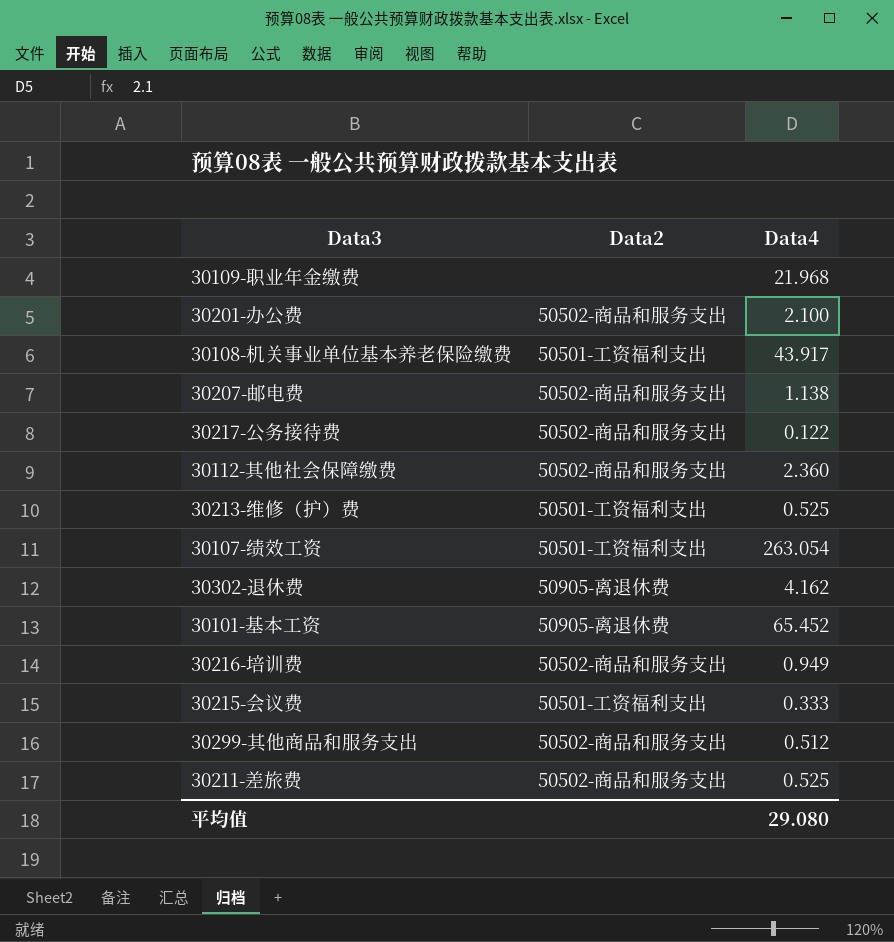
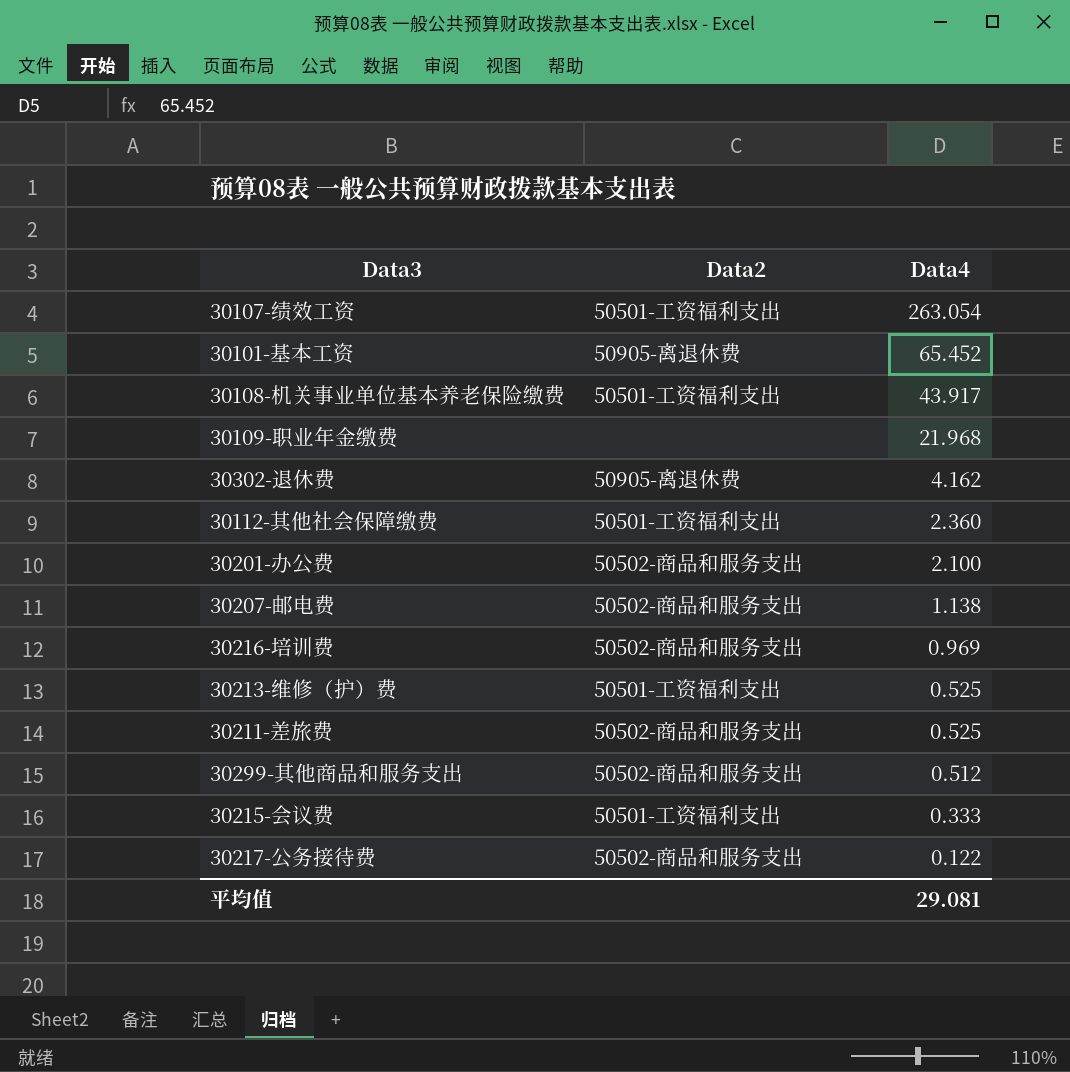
row order: none -> Data4 descending
30112-其他社会保障缴费 | Data2: 50502-商品和服务支出 -> 50501-工资福利支出
30216-培训费 | Data4: 0.949 -> 0.969
平均值 | Data4: 29.080 -> 29.081

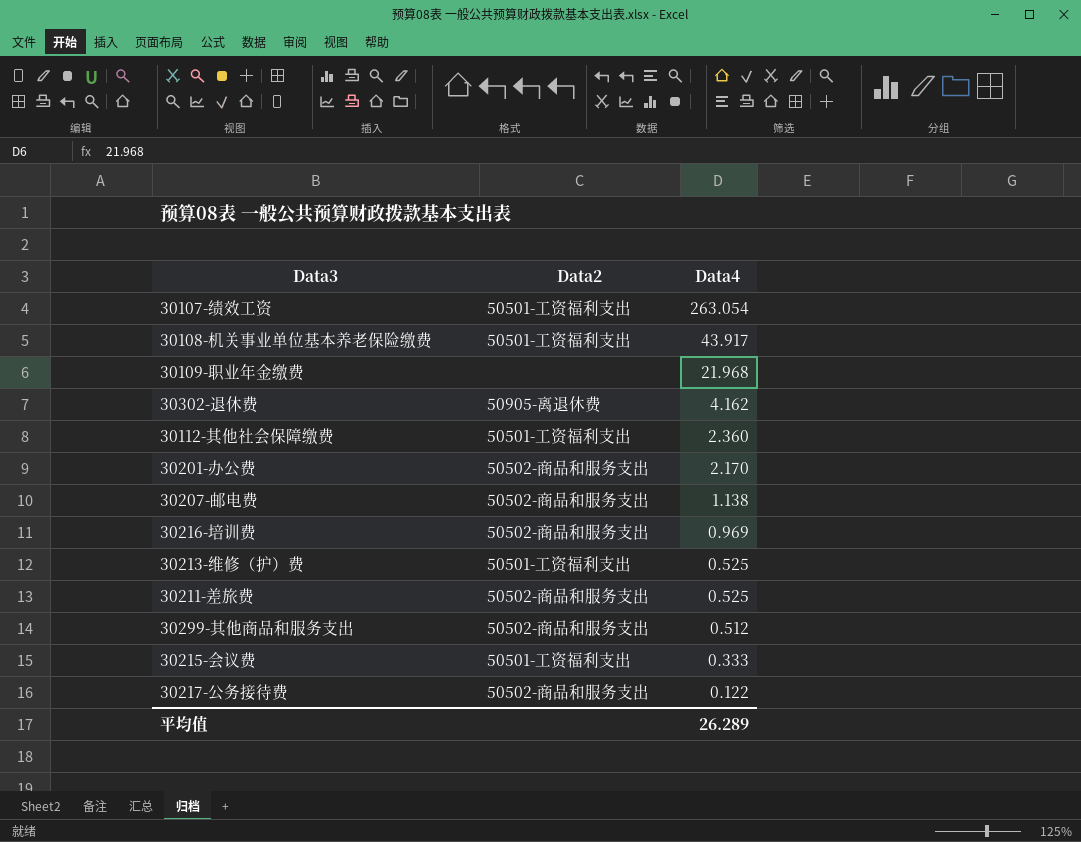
row 30101-基本工资: 50905-离退休费 | 65.452 -> none
30201-办公费 | Data4: 2.100 -> 2.170
平均值 | Data4: 29.081 -> 26.289

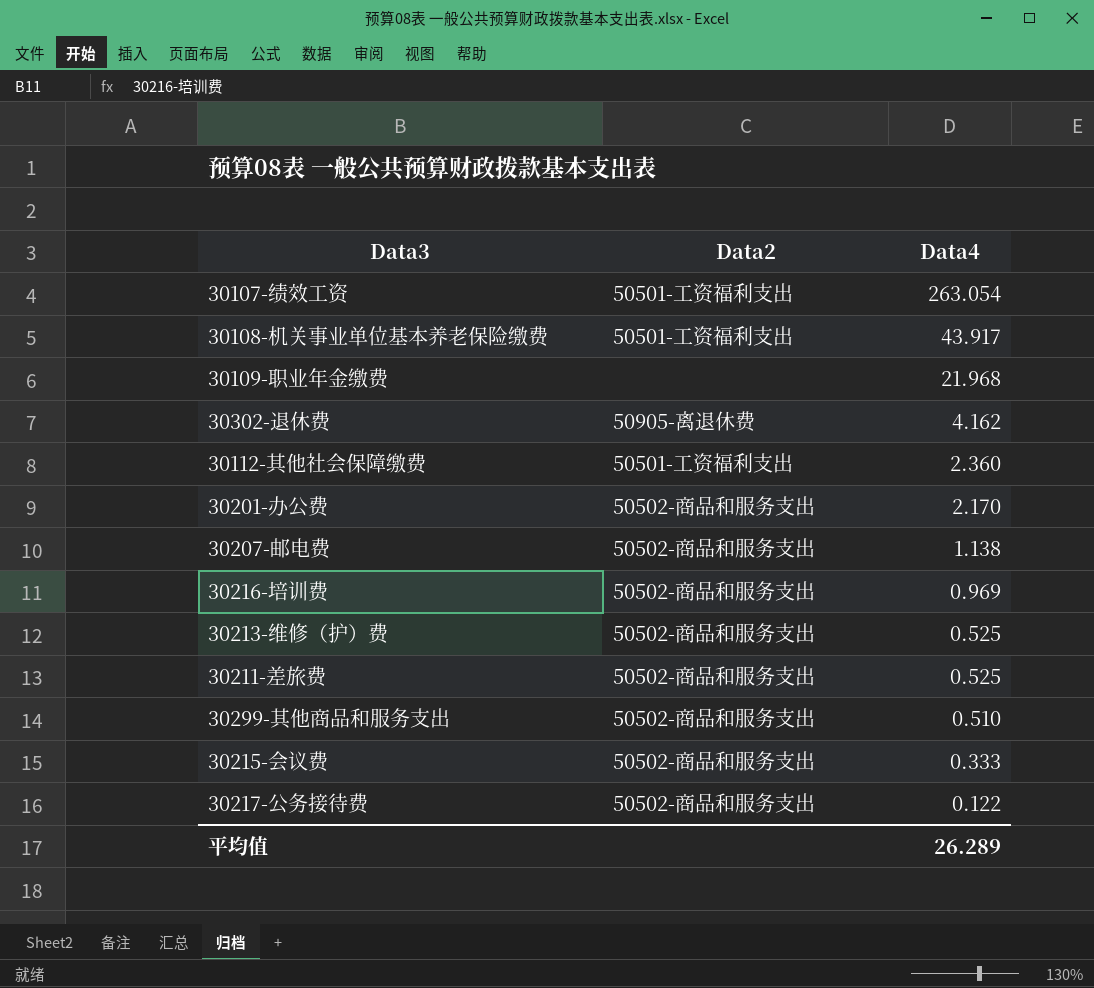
30213-维修（护）费 | Data2: 50501-工资福利支出 -> 50502-商品和服务支出
30299-其他商品和服务支出 | Data4: 0.512 -> 0.510
30215-会议费 | Data2: 50501-工资福利支出 -> 50502-商品和服务支出

